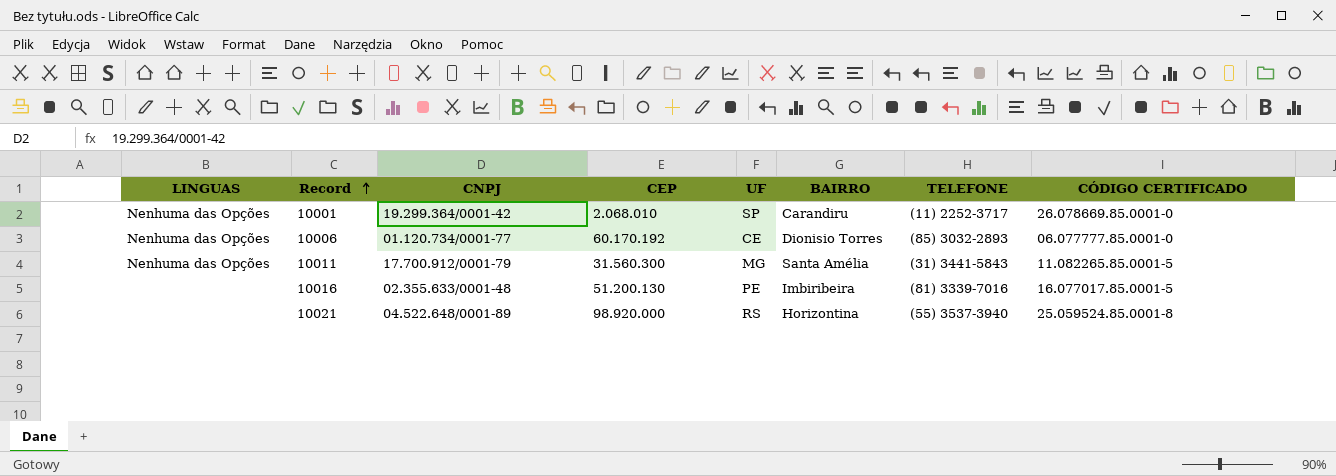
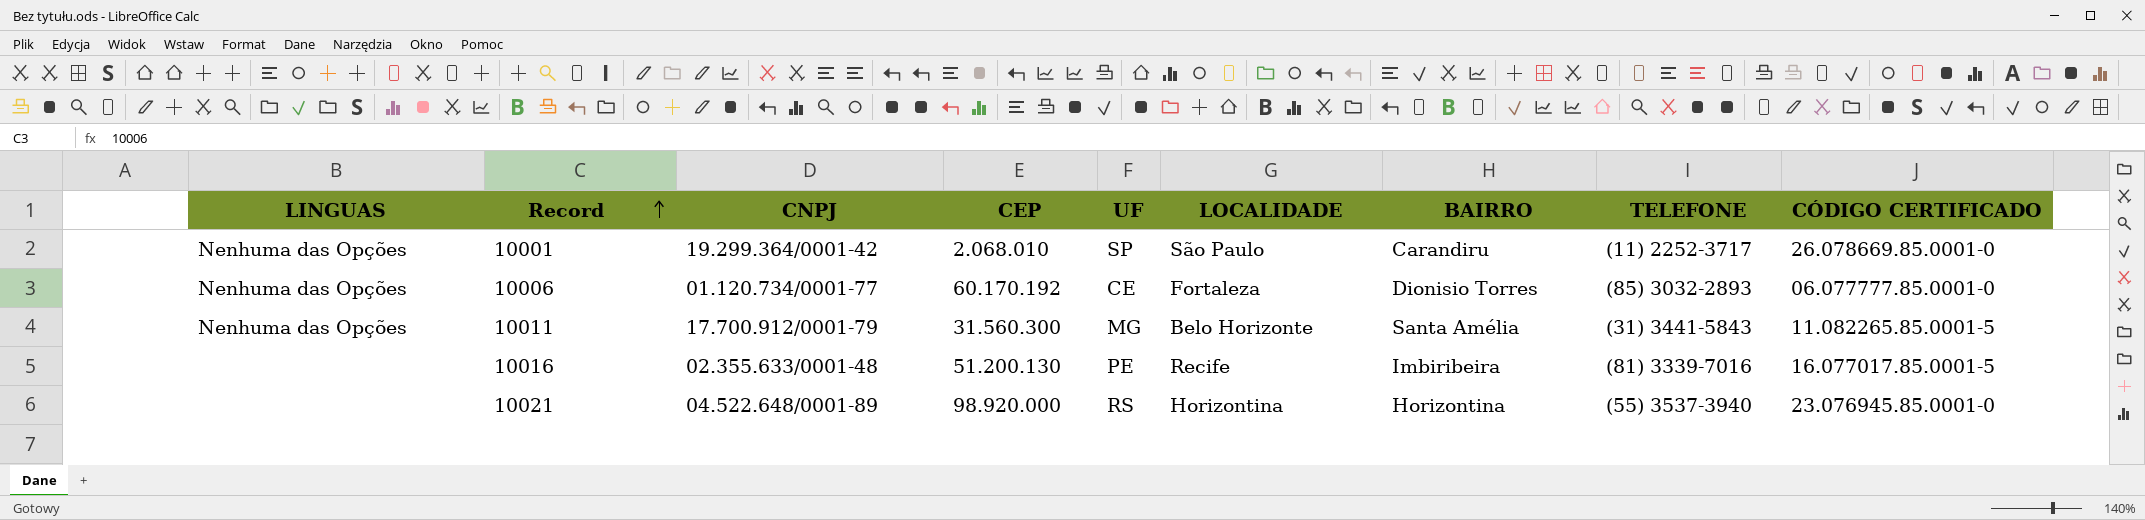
column LOCALIDADE | position: none -> 6
10021 | CÓDIGO CERTIFICADO: 25.059524.85.0001-8 -> 23.076945.85.0001-0

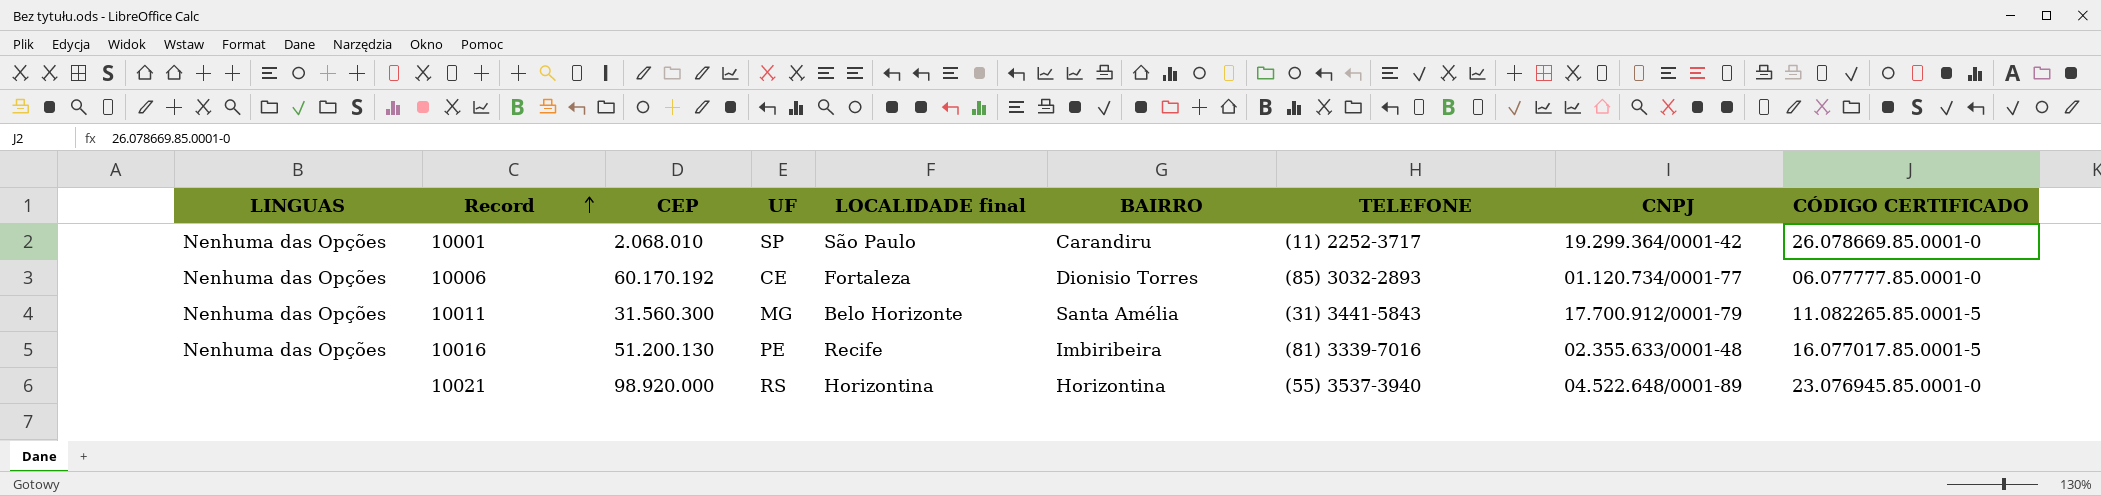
column name: LOCALIDADE -> LOCALIDADE final
column CNPJ | position: 3 -> 8
10016 | LINGUAS: none -> Nenhuma das Opções

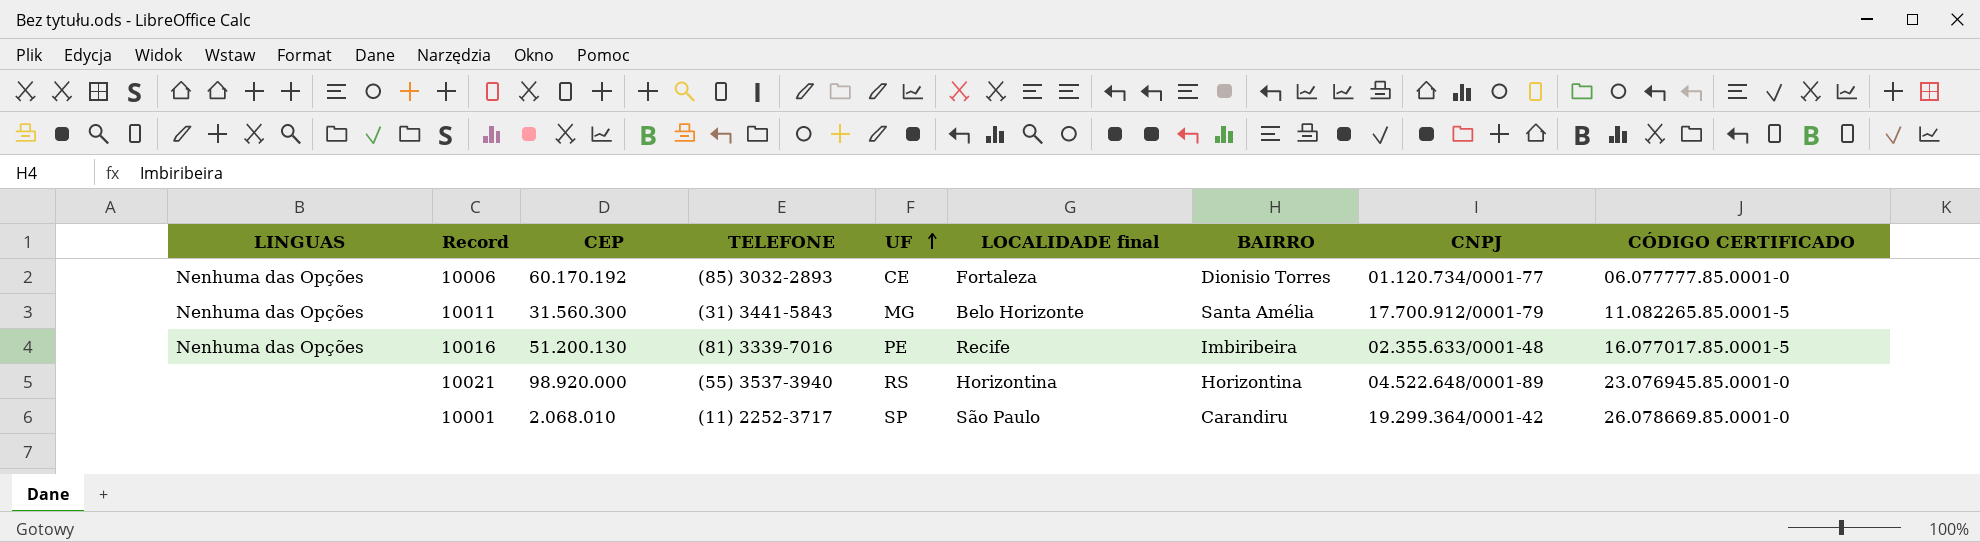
row order: Record ascending -> UF ascending
column TELEFONE | position: 7 -> 4
10001 | LINGUAS: Nenhuma das Opções -> none

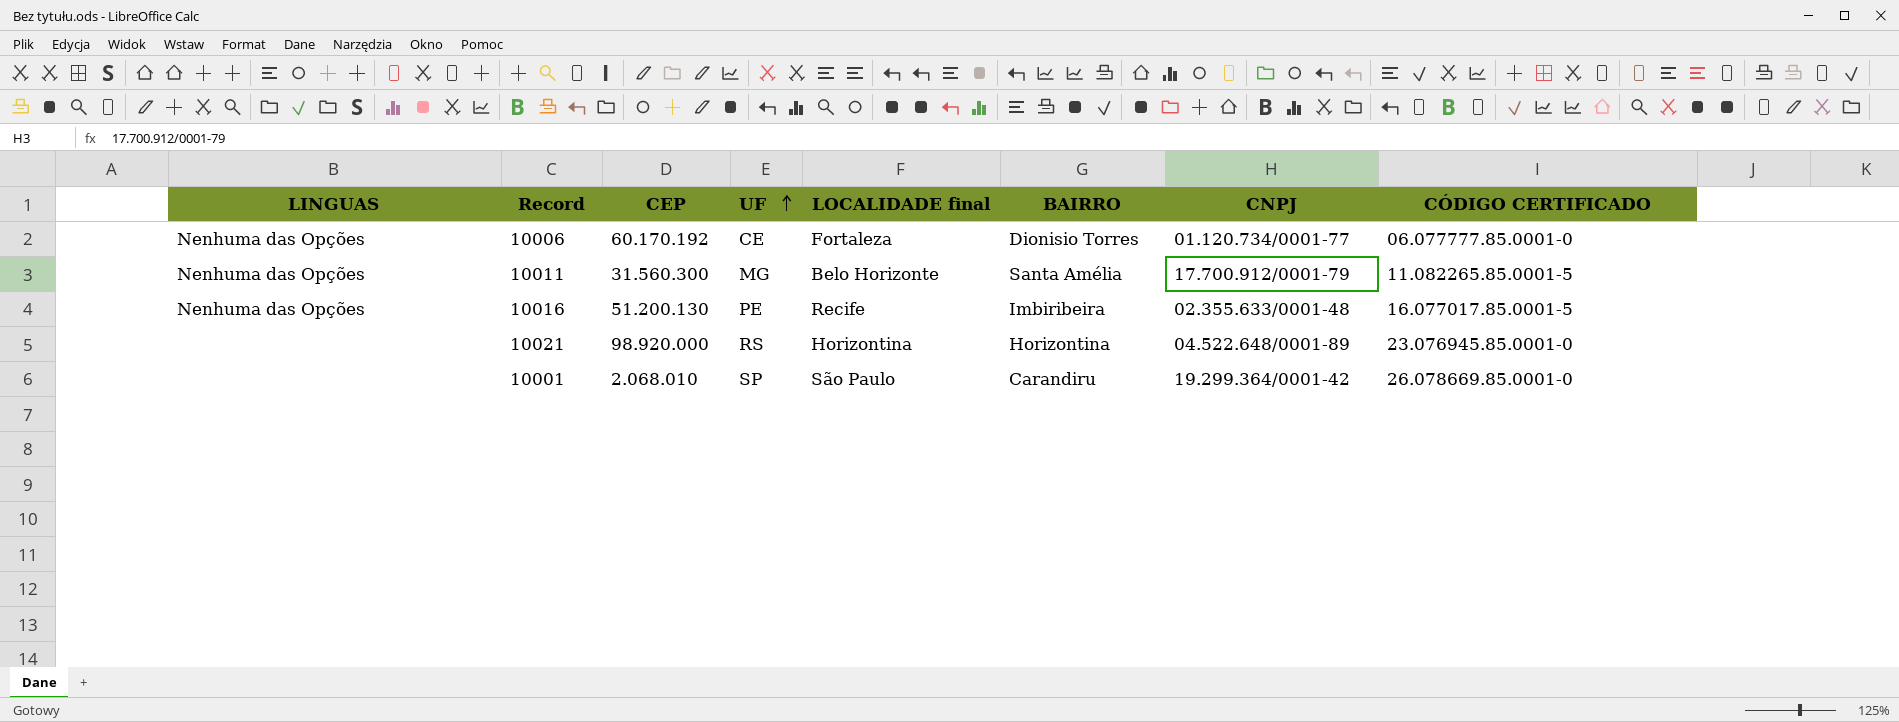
column TELEFONE | position: 4 -> none

